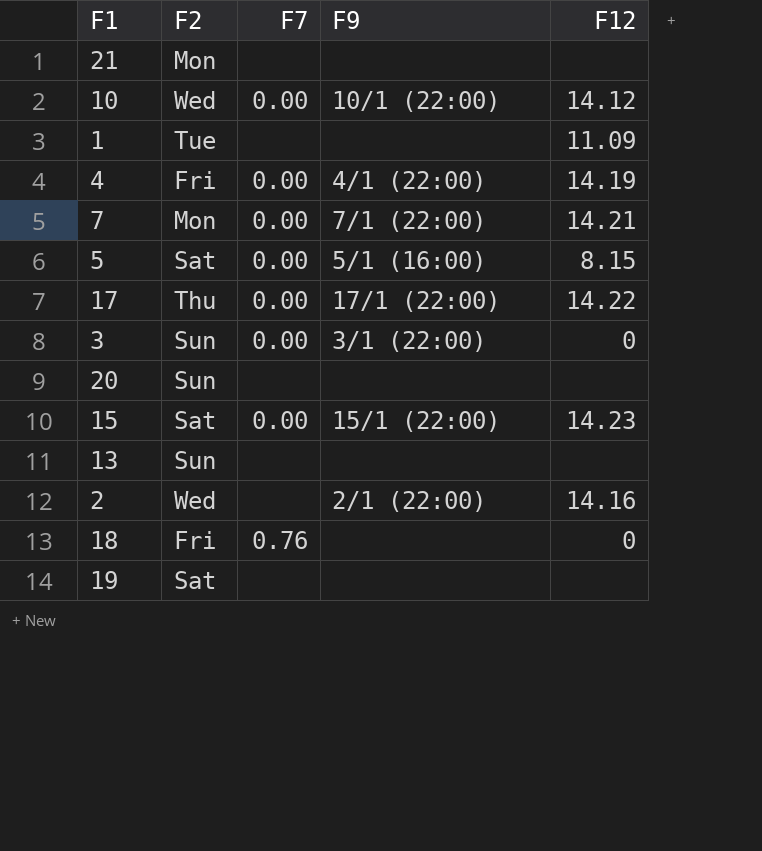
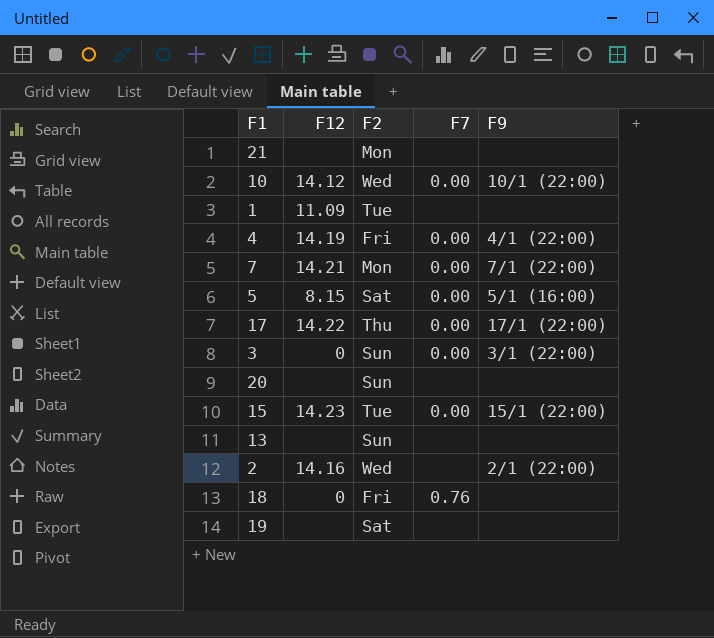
column F12 | position: 5 -> 2
15 | F2: Sat -> Tue

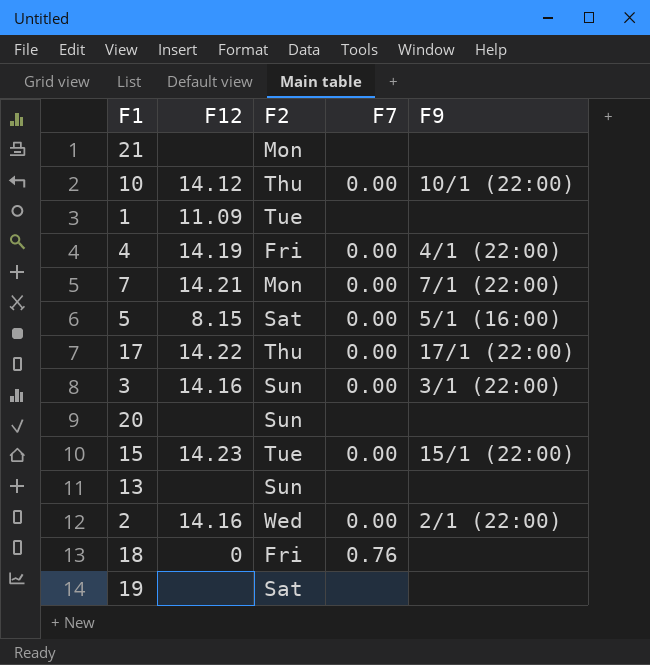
10 | F2: Wed -> Thu
3 | F12: 0 -> 14.16
2 | F7: none -> 0.00

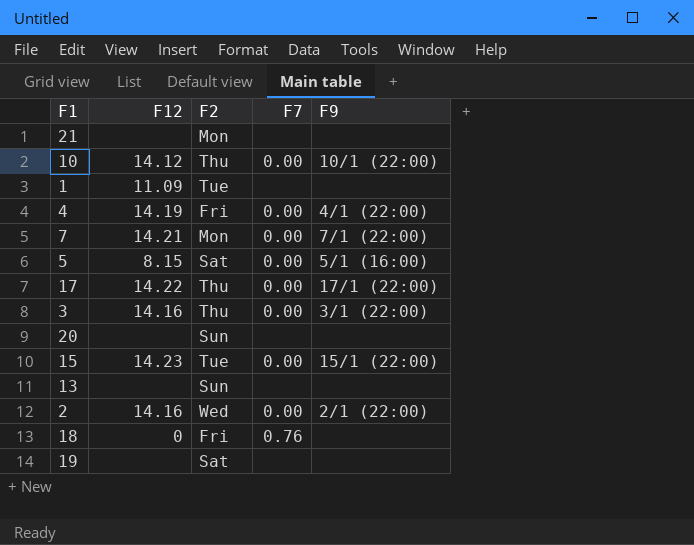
3 | F2: Sun -> Thu

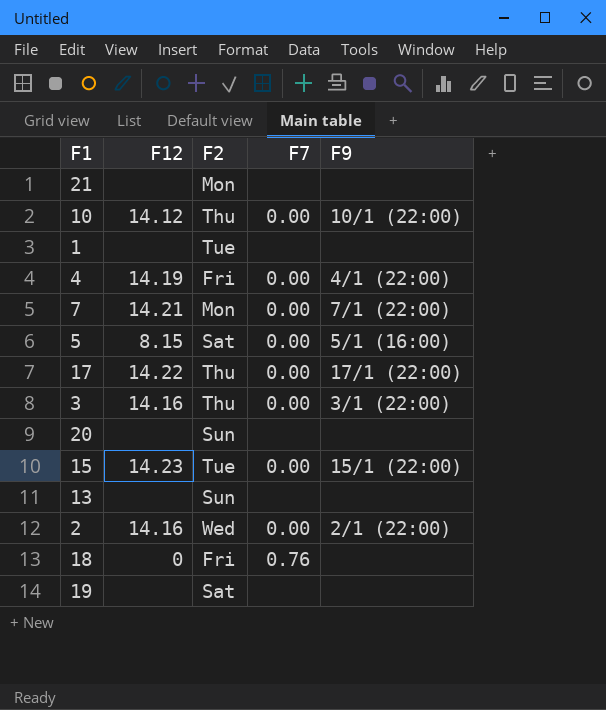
1 | F12: 11.09 -> none

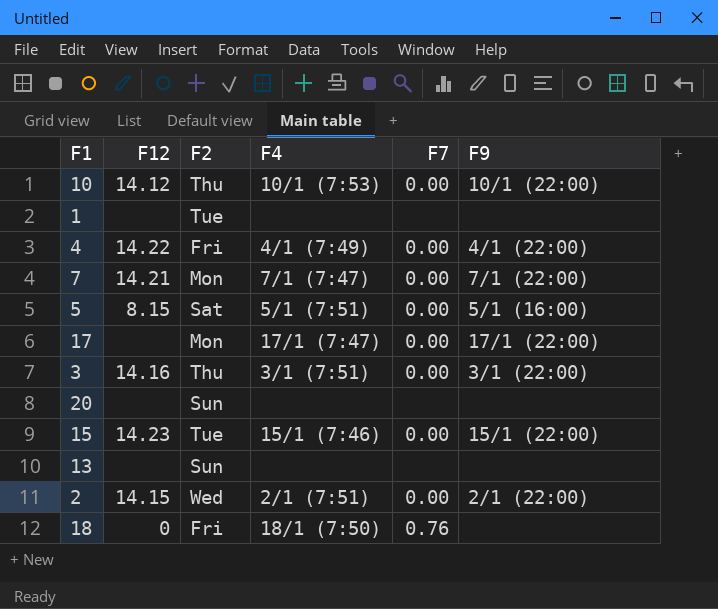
column F4 | position: none -> 4
row 21: none | Mon | none | none -> none
row 19: none | Sat | none | none -> none
4 | F12: 14.19 -> 14.22
17 | F12: 14.22 -> none
17 | F2: Thu -> Mon
2 | F12: 14.16 -> 14.15

